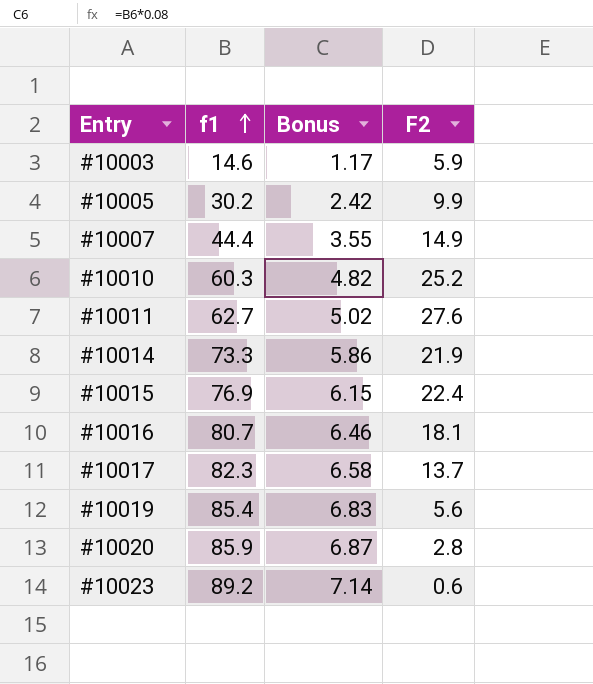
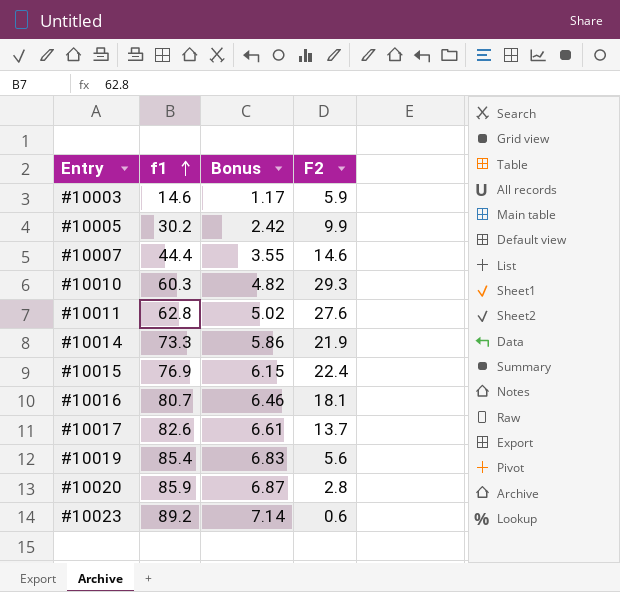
#10007 | F2: 14.9 -> 14.6
#10010 | F2: 25.2 -> 29.3
#10011 | f1: 62.7 -> 62.8
#10017 | f1: 82.3 -> 82.6
#10017 | Bonus: 6.58 -> 6.61

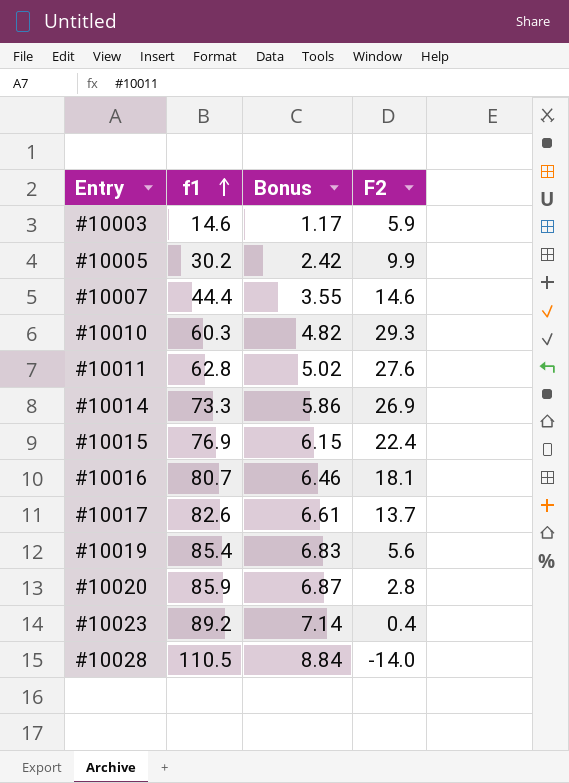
#10014 | F2: 21.9 -> 26.9
#10023 | F2: 0.6 -> 0.4
row #10028: none -> 110.5 | 8.84 | -14.0

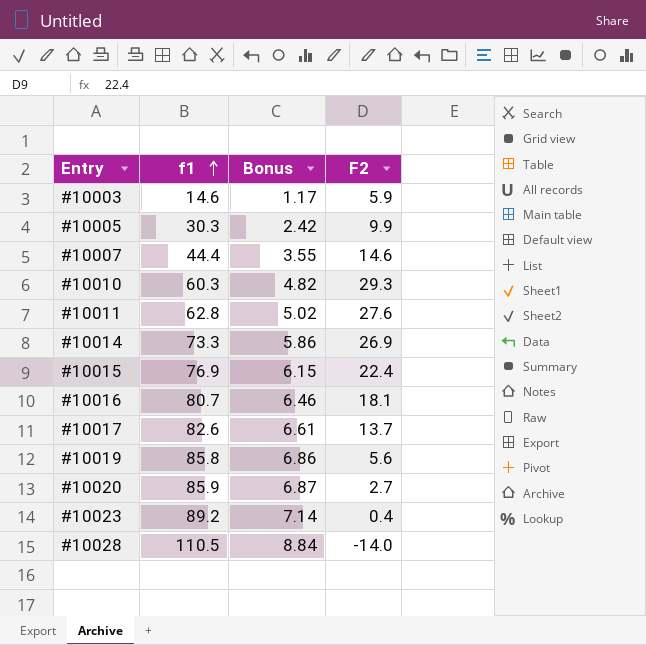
#10005 | f1: 30.2 -> 30.3
#10019 | f1: 85.4 -> 85.8
#10019 | Bonus: 6.83 -> 6.86
#10020 | F2: 2.8 -> 2.7

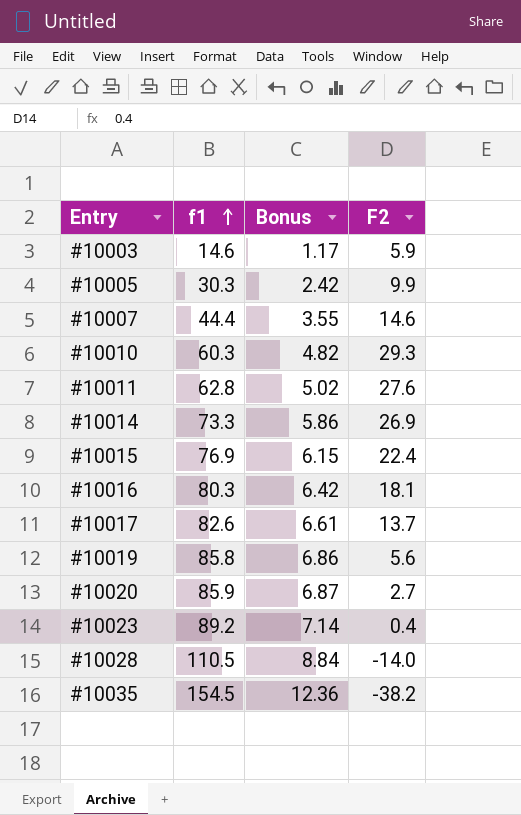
#10016 | f1: 80.7 -> 80.3
#10016 | Bonus: 6.46 -> 6.42
row #10035: none -> 154.5 | 12.36 | -38.2

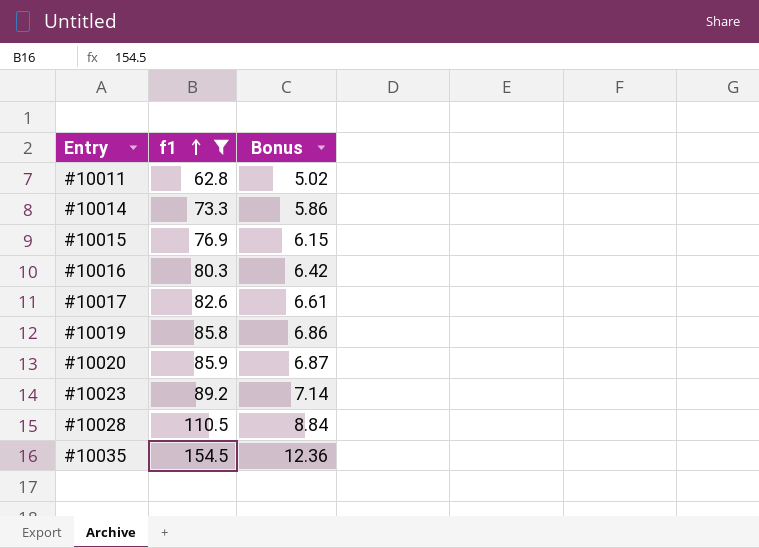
filter: none -> f1 >= 62.8
column F2 | position: 4 -> none

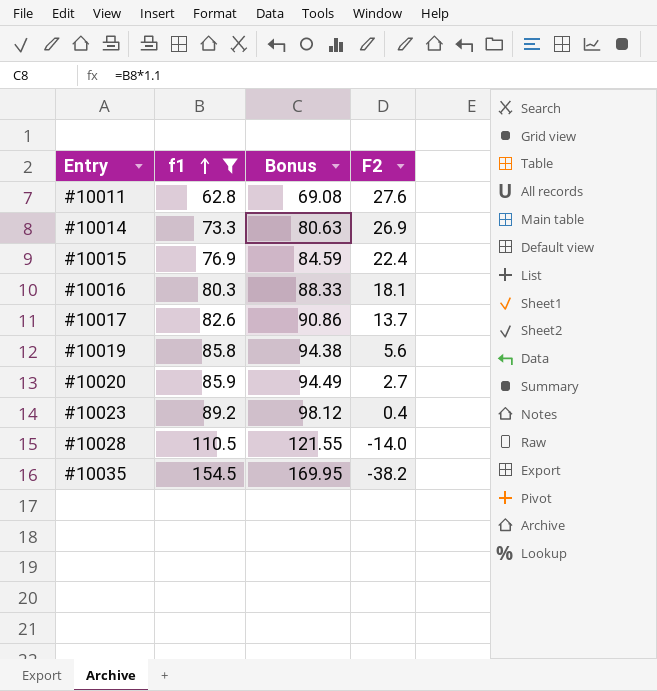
column Bonus | formula: [f1] * 0.08 -> [f1] * 1.1
column F2 | position: none -> 4

